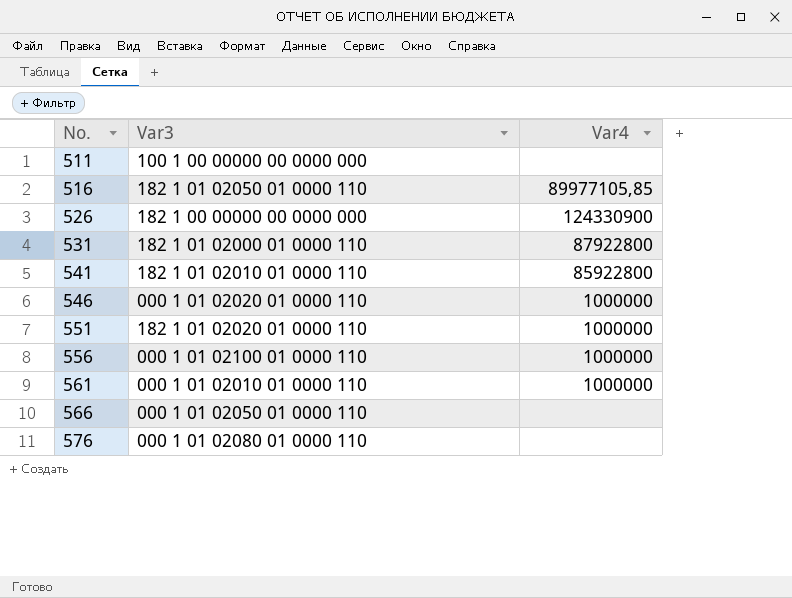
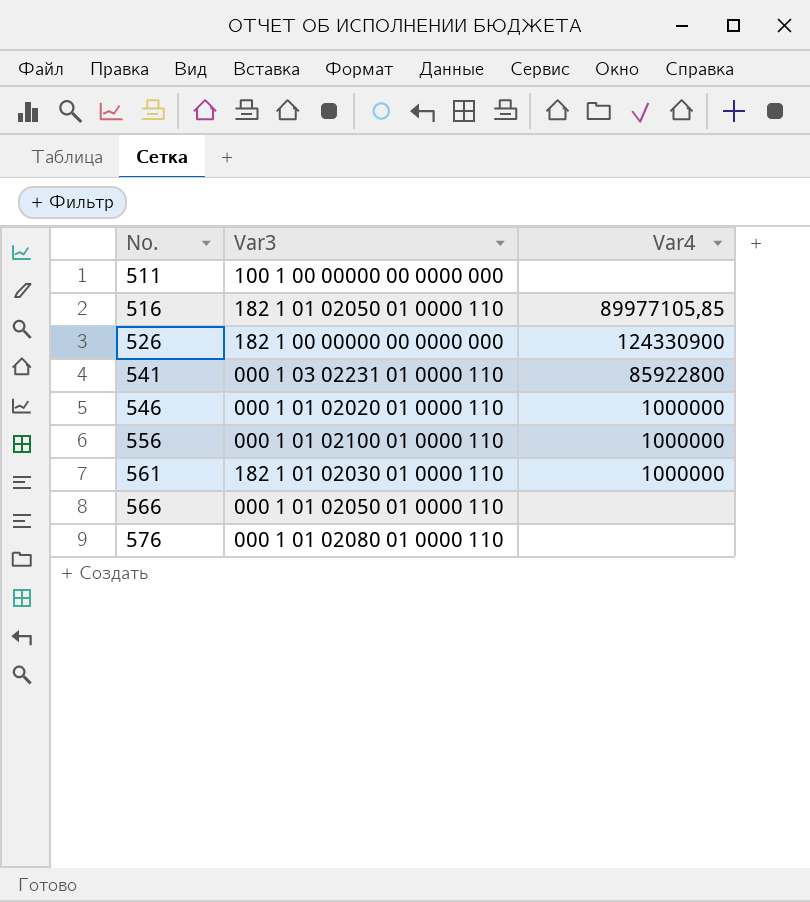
row 531: 182 1 01 02000 01 0000 110 | 87922800 -> none
row 551: 182 1 01 02020 01 0000 110 | 1000000 -> none
541 | Var3: 182 1 01 02010 01 0000 110 -> 000 1 03 02231 01 0000 110
561 | Var3: 000 1 01 02010 01 0000 110 -> 182 1 01 02030 01 0000 110

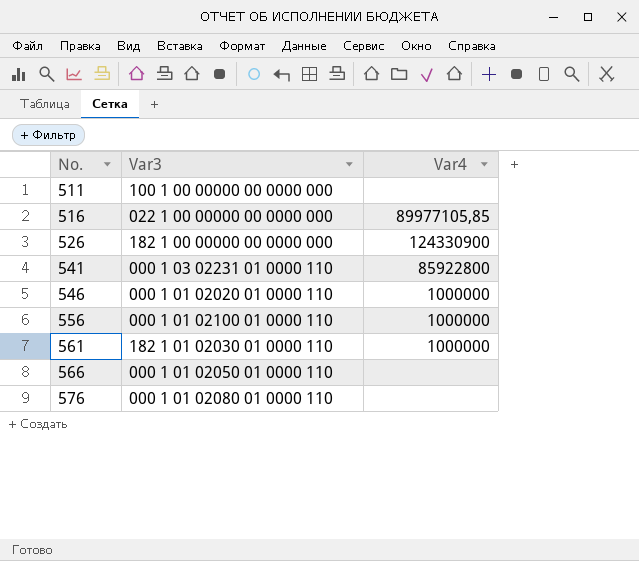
516 | Var3: 182 1 01 02050 01 0000 110 -> 022 1 00 00000 00 0000 000

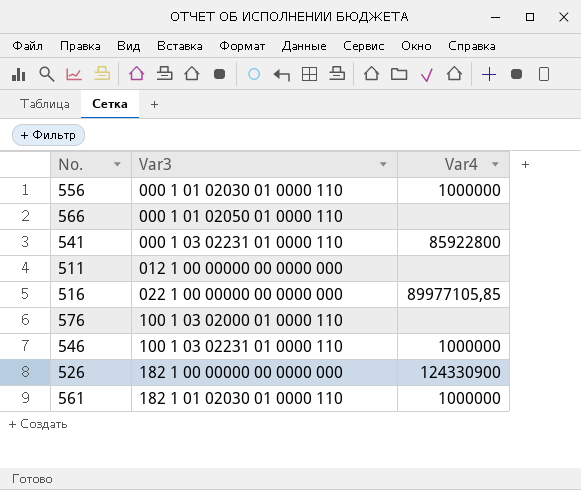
row order: No. ascending -> Var3 ascending
556 | Var3: 000 1 01 02100 01 0000 110 -> 000 1 01 02030 01 0000 110
511 | Var3: 100 1 00 00000 00 0000 000 -> 012 1 00 00000 00 0000 000
576 | Var3: 000 1 01 02080 01 0000 110 -> 100 1 03 02000 01 0000 110
546 | Var3: 000 1 01 02020 01 0000 110 -> 100 1 03 02231 01 0000 110

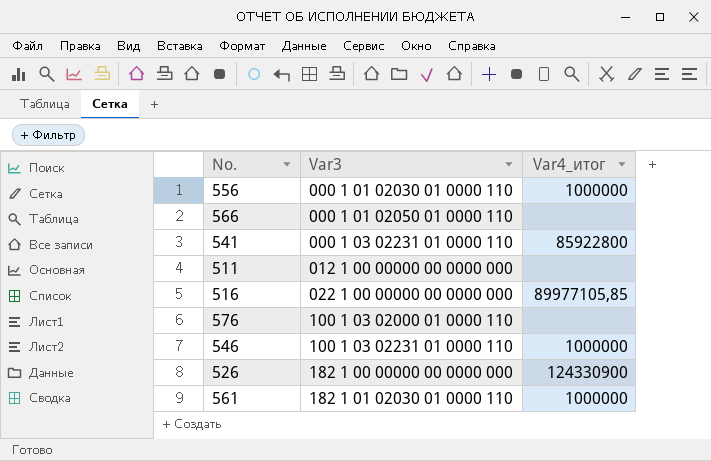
column name: Var4 -> Var4_итог

